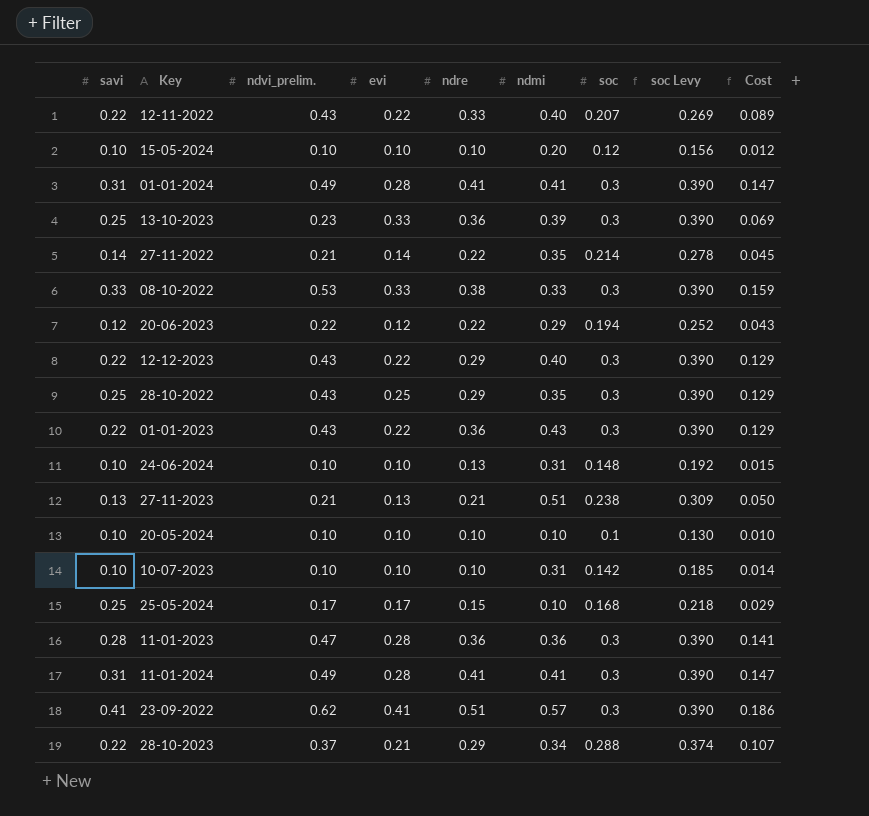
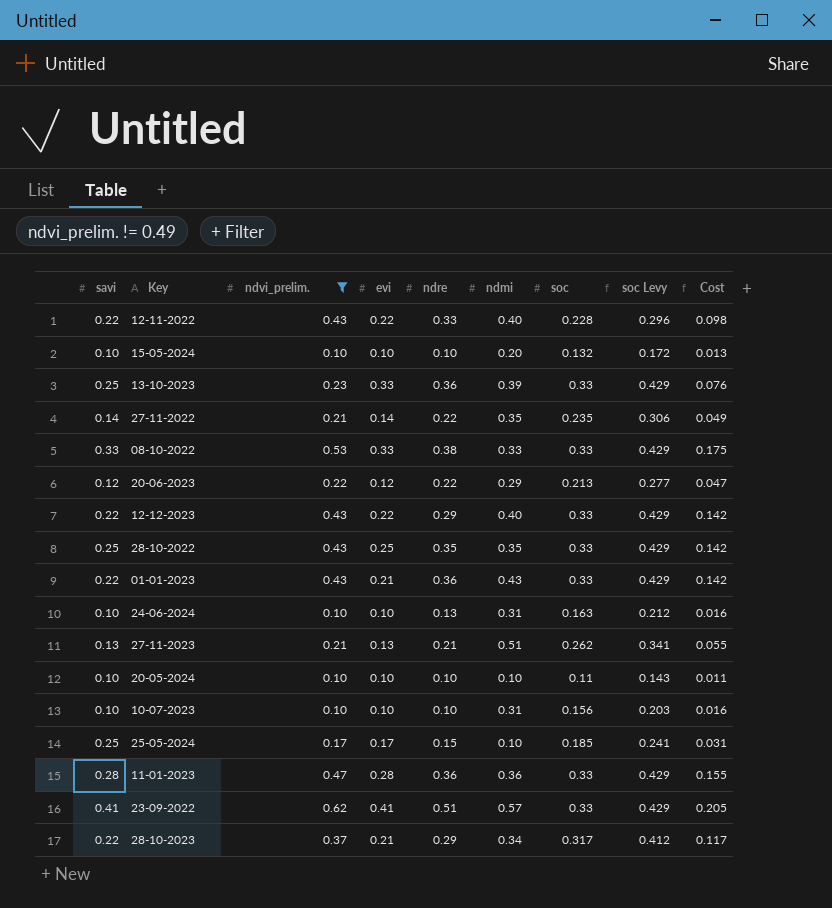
filter: none -> ndvi_prelim. != 0.49
12-11-2022 | soc: 0.207 -> 0.228
12-11-2022 | soc Levy: 0.269 -> 0.296
12-11-2022 | Cost: 0.089 -> 0.098
15-05-2024 | soc: 0.12 -> 0.132
15-05-2024 | soc Levy: 0.156 -> 0.172
15-05-2024 | Cost: 0.012 -> 0.013
13-10-2023 | soc: 0.3 -> 0.33
13-10-2023 | soc Levy: 0.390 -> 0.429
13-10-2023 | Cost: 0.069 -> 0.076
27-11-2022 | soc: 0.214 -> 0.235
27-11-2022 | soc Levy: 0.278 -> 0.306
27-11-2022 | Cost: 0.045 -> 0.049
08-10-2022 | soc: 0.3 -> 0.33
08-10-2022 | soc Levy: 0.390 -> 0.429
08-10-2022 | Cost: 0.159 -> 0.175
20-06-2023 | soc: 0.194 -> 0.213
20-06-2023 | soc Levy: 0.252 -> 0.277
20-06-2023 | Cost: 0.043 -> 0.047
12-12-2023 | soc: 0.3 -> 0.33
12-12-2023 | soc Levy: 0.390 -> 0.429
12-12-2023 | Cost: 0.129 -> 0.142
28-10-2022 | ndre: 0.29 -> 0.35
28-10-2022 | soc: 0.3 -> 0.33
28-10-2022 | soc Levy: 0.390 -> 0.429
28-10-2022 | Cost: 0.129 -> 0.142
01-01-2023 | evi: 0.22 -> 0.21
01-01-2023 | soc: 0.3 -> 0.33
01-01-2023 | soc Levy: 0.390 -> 0.429
01-01-2023 | Cost: 0.129 -> 0.142
24-06-2024 | soc: 0.148 -> 0.163
24-06-2024 | soc Levy: 0.192 -> 0.212
24-06-2024 | Cost: 0.015 -> 0.016
27-11-2023 | soc: 0.238 -> 0.262
27-11-2023 | soc Levy: 0.309 -> 0.341
27-11-2023 | Cost: 0.050 -> 0.055
20-05-2024 | soc: 0.1 -> 0.11
20-05-2024 | soc Levy: 0.130 -> 0.143
20-05-2024 | Cost: 0.010 -> 0.011
10-07-2023 | soc: 0.142 -> 0.156
10-07-2023 | soc Levy: 0.185 -> 0.203
10-07-2023 | Cost: 0.014 -> 0.016
25-05-2024 | soc: 0.168 -> 0.185
25-05-2024 | soc Levy: 0.218 -> 0.241
25-05-2024 | Cost: 0.029 -> 0.031
11-01-2023 | soc: 0.3 -> 0.33
11-01-2023 | soc Levy: 0.390 -> 0.429
11-01-2023 | Cost: 0.141 -> 0.155
23-09-2022 | soc: 0.3 -> 0.33
23-09-2022 | soc Levy: 0.390 -> 0.429
23-09-2022 | Cost: 0.186 -> 0.205
28-10-2023 | soc: 0.288 -> 0.317
28-10-2023 | soc Levy: 0.374 -> 0.412
28-10-2023 | Cost: 0.107 -> 0.117

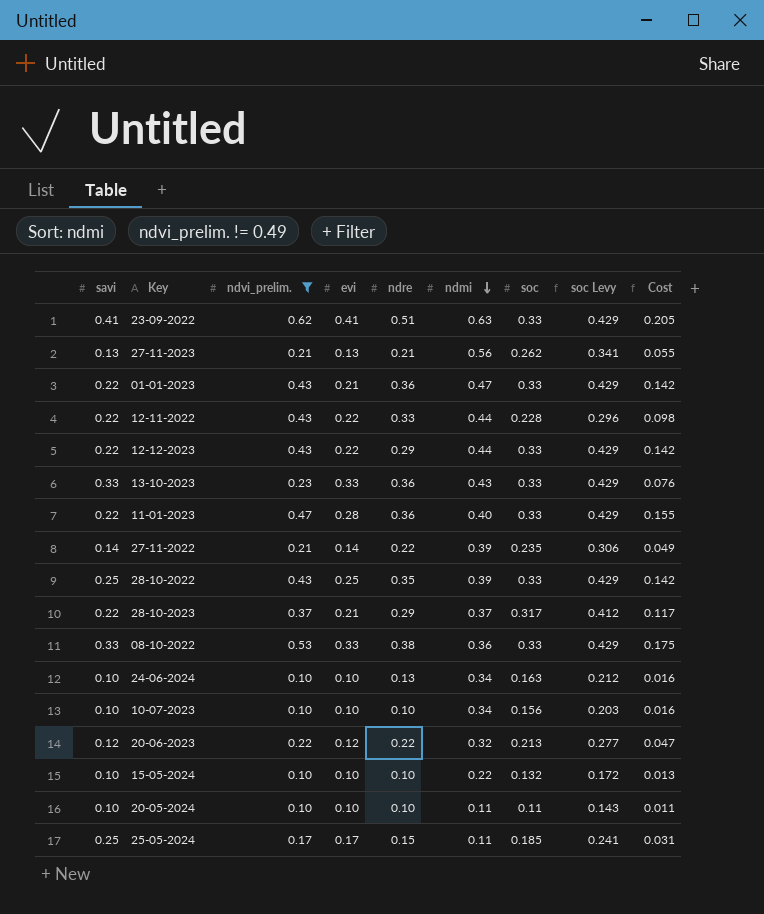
row order: none -> ndmi descending
23-09-2022 | ndmi: 0.57 -> 0.63
27-11-2023 | ndmi: 0.51 -> 0.56
01-01-2023 | ndmi: 0.43 -> 0.47
12-11-2022 | ndmi: 0.40 -> 0.44
12-12-2023 | ndmi: 0.40 -> 0.44
13-10-2023 | savi: 0.25 -> 0.33
13-10-2023 | ndmi: 0.39 -> 0.43
11-01-2023 | savi: 0.28 -> 0.22
11-01-2023 | ndmi: 0.36 -> 0.40
27-11-2022 | ndmi: 0.35 -> 0.39
28-10-2022 | ndmi: 0.35 -> 0.39
28-10-2023 | ndmi: 0.34 -> 0.37
08-10-2022 | ndmi: 0.33 -> 0.36
24-06-2024 | ndmi: 0.31 -> 0.34
10-07-2023 | ndmi: 0.31 -> 0.34
20-06-2023 | ndmi: 0.29 -> 0.32
15-05-2024 | ndmi: 0.20 -> 0.22
20-05-2024 | ndmi: 0.10 -> 0.11
25-05-2024 | ndmi: 0.10 -> 0.11

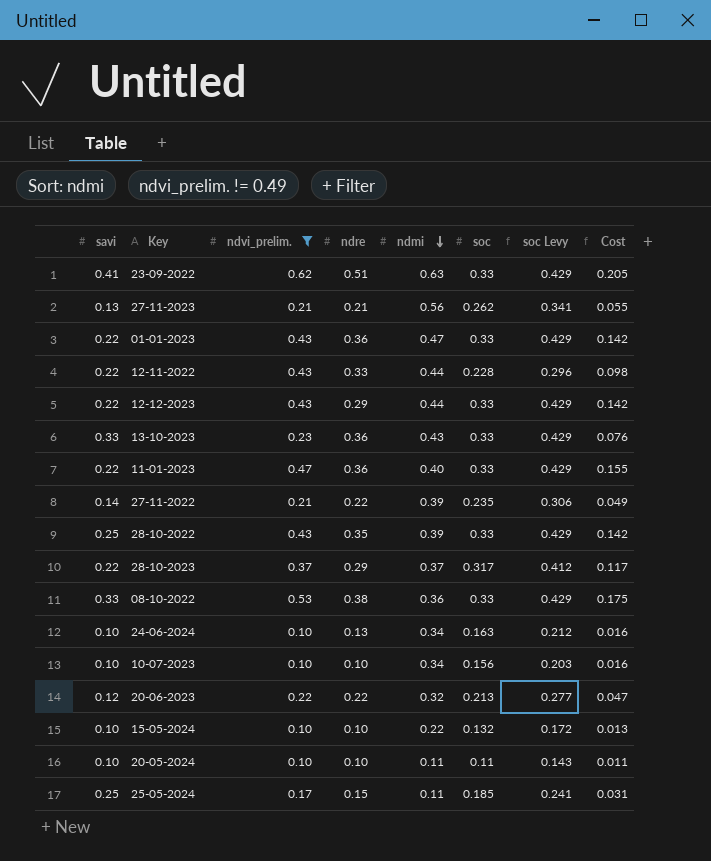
column evi | position: 4 -> none

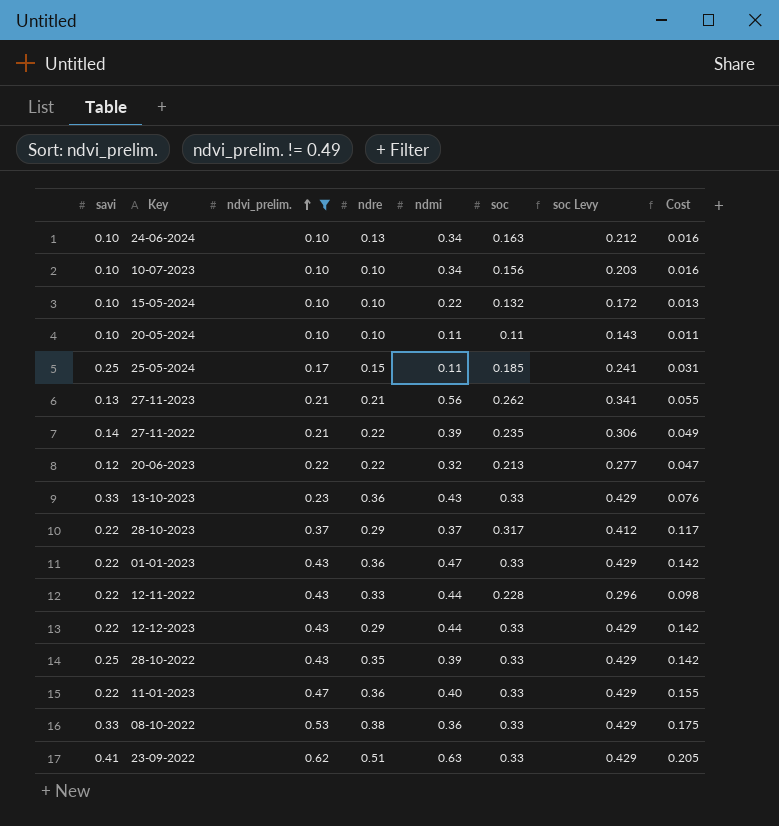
row order: ndmi descending -> ndvi_prelim. ascending

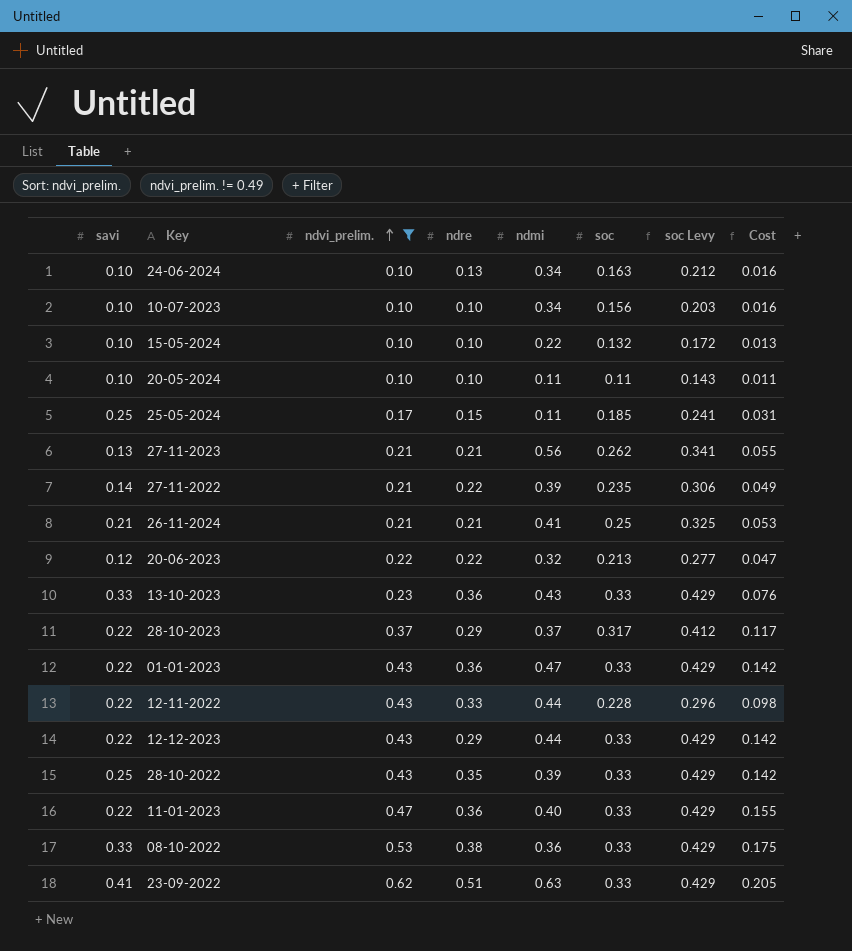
row 26-11-2024: none -> 0.21 | 0.21 | 0.21 | 0.41 | 0.25 | 0.325 | 0.053

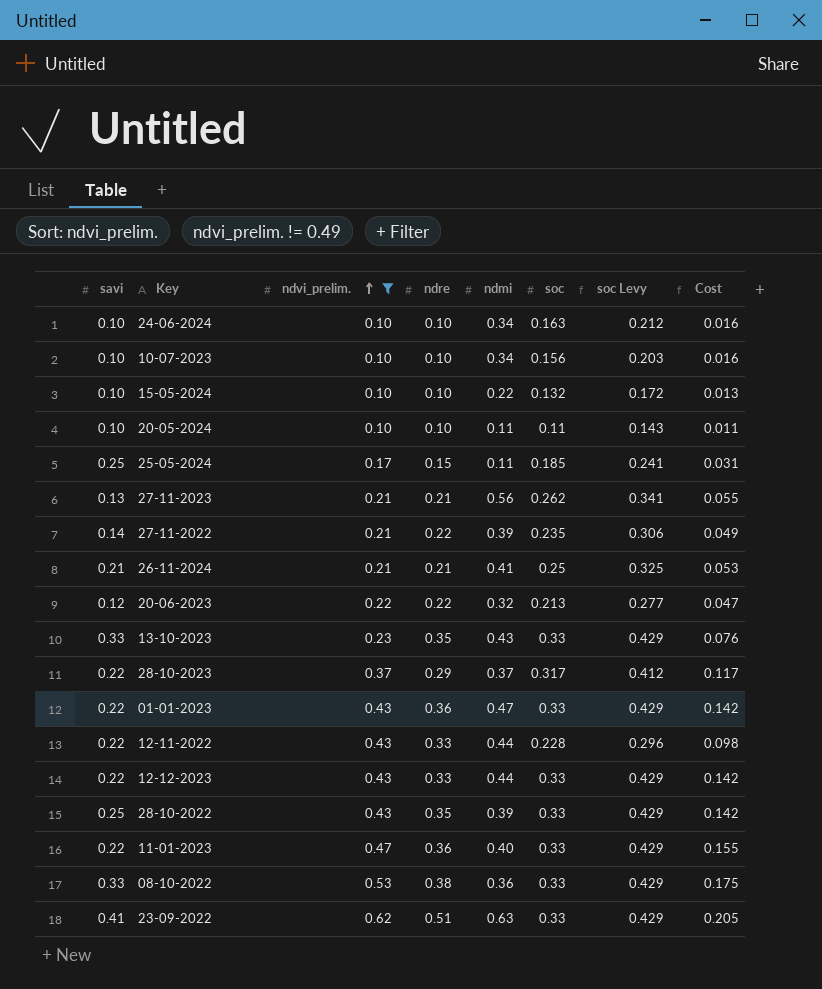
24-06-2024 | ndre: 0.13 -> 0.10
13-10-2023 | ndre: 0.36 -> 0.35
12-12-2023 | ndre: 0.29 -> 0.33

